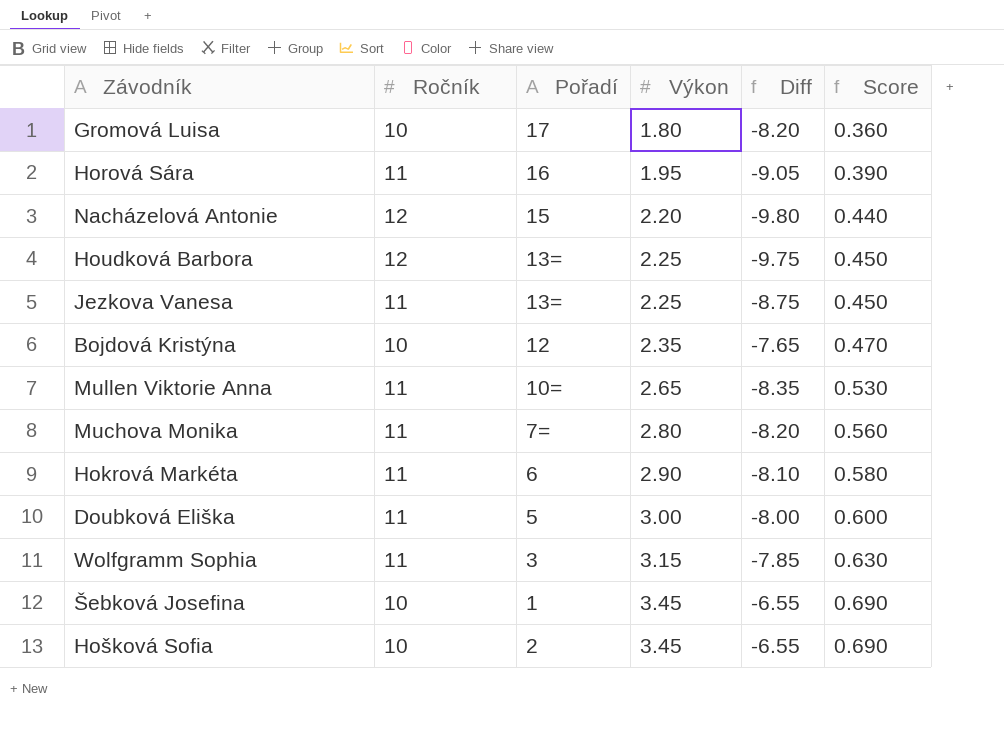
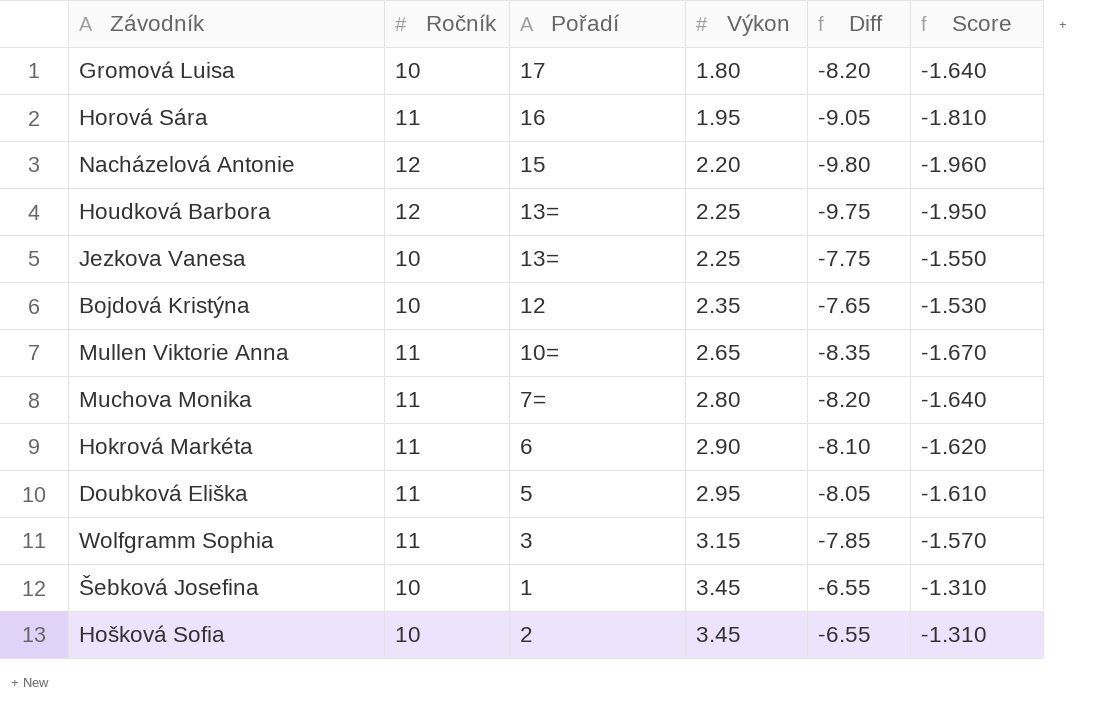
column Score | formula: [Výkon] * 0.2 -> [Diff] * 0.2
Jezkova Vanesa | Ročník: 11 -> 10
Jezkova Vanesa | Diff: -8.75 -> -7.75
Doubková Eliška | Výkon: 3.00 -> 2.95
Doubková Eliška | Diff: -8.00 -> -8.05

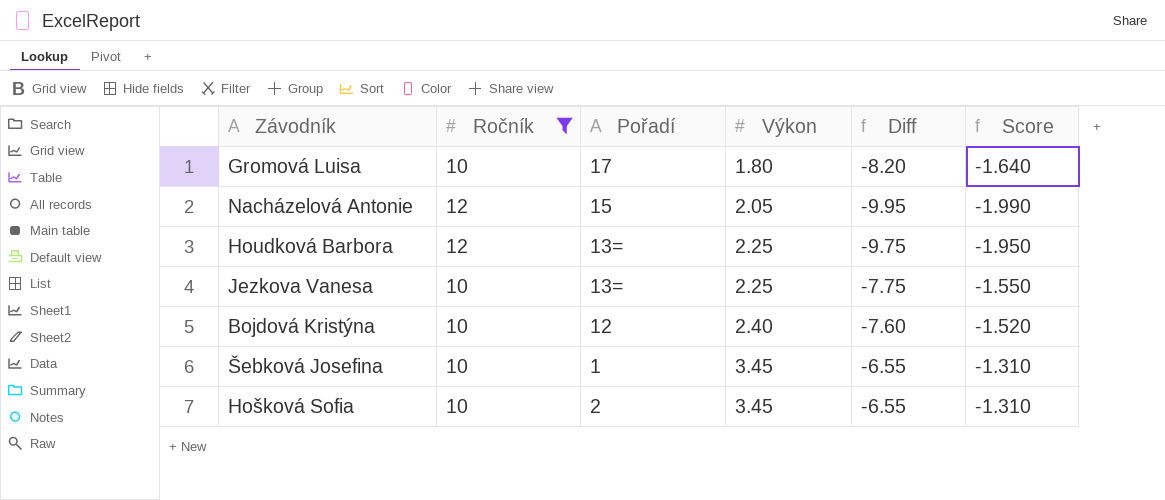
filter: none -> Ročník != 11
Nacházelová Antonie | Výkon: 2.20 -> 2.05
Nacházelová Antonie | Diff: -9.80 -> -9.95
Nacházelová Antonie | Score: -1.960 -> -1.990
Bojdová Kristýna | Výkon: 2.35 -> 2.40
Bojdová Kristýna | Diff: -7.65 -> -7.60
Bojdová Kristýna | Score: -1.530 -> -1.520

